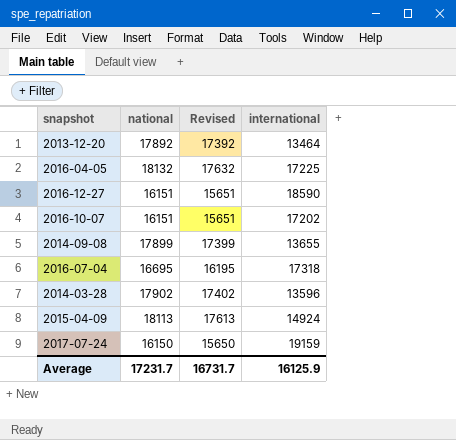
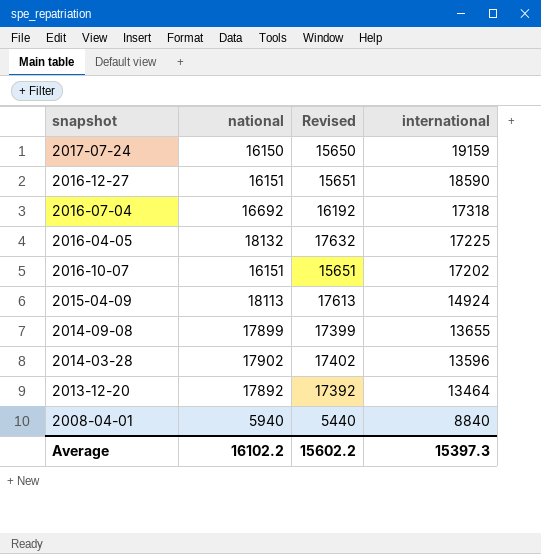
row order: none -> international descending
2016-07-04 | national: 16695 -> 16692
2016-07-04 | Revised: 16195 -> 16192
row 2008-04-01: none -> 5940 | 5440 | 8840
Average | national: 17231.7 -> 16102.2
Average | Revised: 16731.7 -> 15602.2
Average | international: 16125.9 -> 15397.3

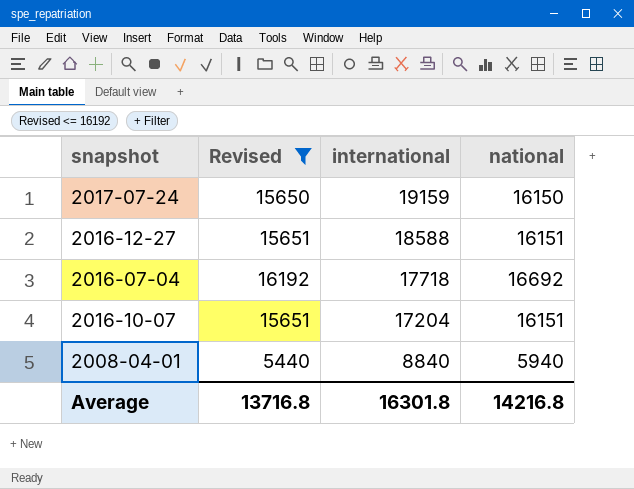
filter: none -> Revised <= 16192
column national | position: 2 -> 4
2016-12-27 | international: 18590 -> 18588
2016-07-04 | international: 17318 -> 17718
2016-10-07 | international: 17202 -> 17204
Average | Revised: 15602.2 -> 13716.8
Average | international: 15397.3 -> 16301.8
Average | national: 16102.2 -> 14216.8

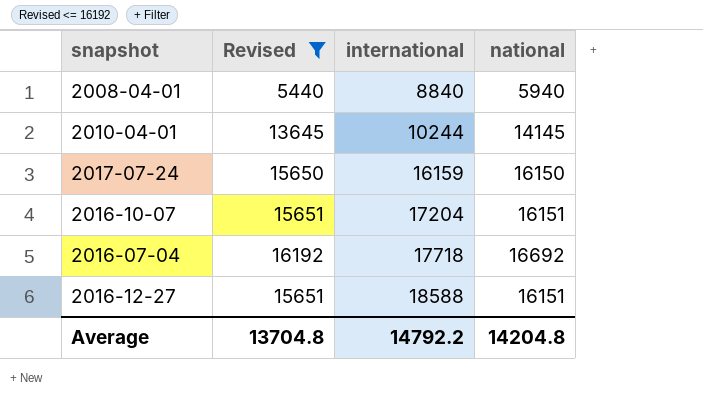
row order: international descending -> international ascending
row 2010-04-01: none -> 13645 | 10244 | 14145
2017-07-24 | international: 19159 -> 16159
Average | Revised: 13716.8 -> 13704.8
Average | international: 16301.8 -> 14792.2
Average | national: 14216.8 -> 14204.8

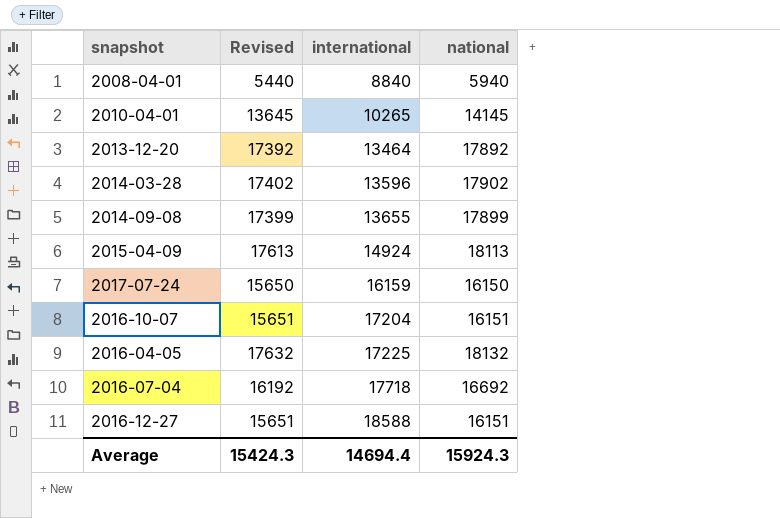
filter: Revised <= 16192 -> none
2010-04-01 | international: 10244 -> 10265
Average | Revised: 13704.8 -> 15424.3
Average | international: 14792.2 -> 14694.4
Average | national: 14204.8 -> 15924.3

